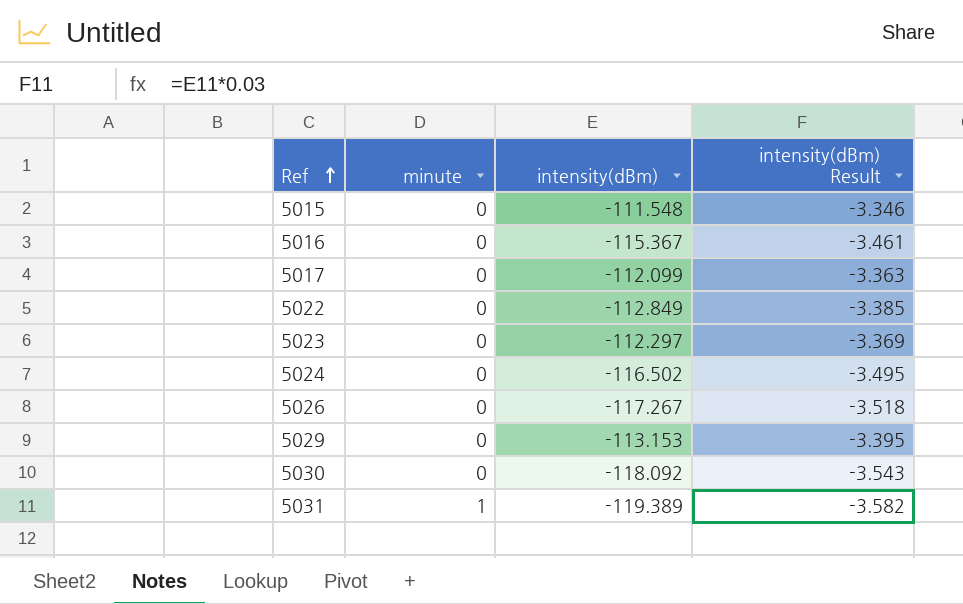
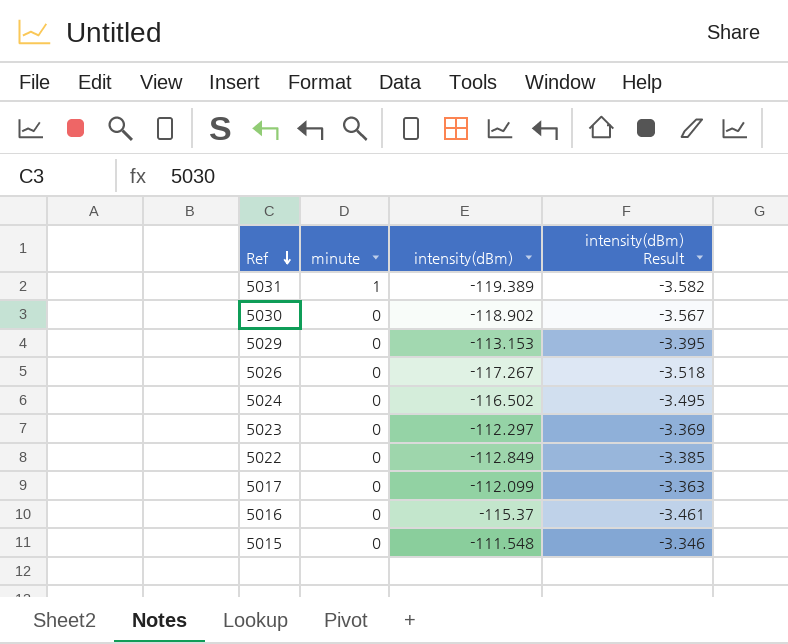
row order: Ref ascending -> Ref descending
5030 | intensity(dBm): -118.092 -> -118.902
5030 | intensity(dBm) Result: -3.543 -> -3.567
5016 | intensity(dBm): -115.367 -> -115.37

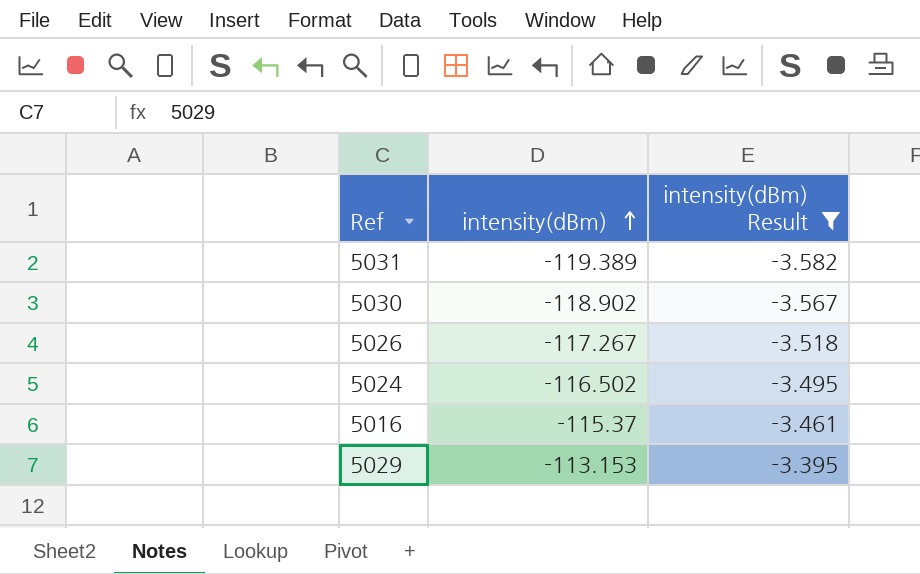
filter: none -> intensity(dBm) Result <= -3.395
row order: Ref descending -> intensity(dBm) ascending
column minute | position: 2 -> none

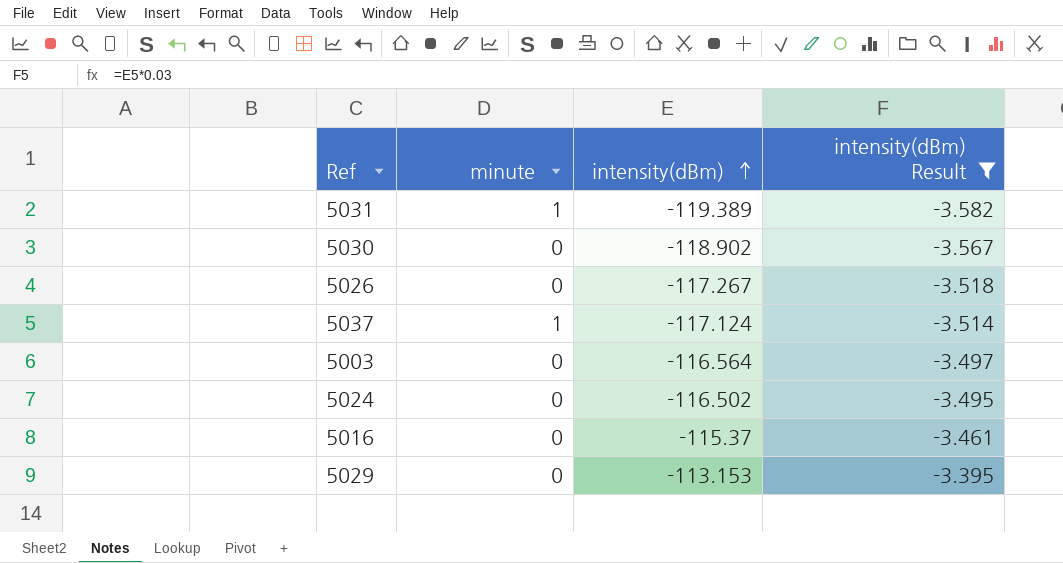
column minute | position: none -> 2
row 5037: none -> 1 | -117.124 | -3.514
row 5003: none -> 0 | -116.564 | -3.497

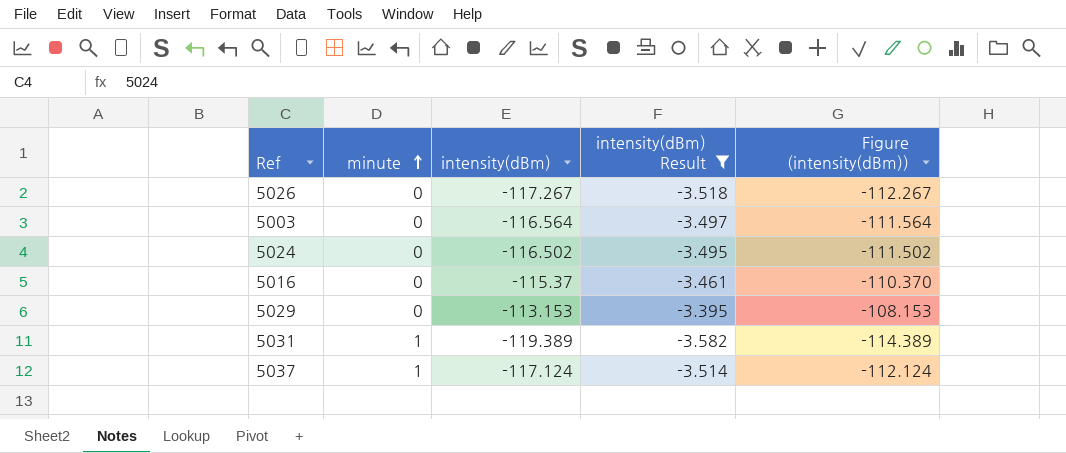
row order: intensity(dBm) ascending -> minute ascending
column Figure (intensity(dBm)) | formula: none -> [intensity(dBm)] + 5
row 5030: 0 | -118.902 | -3.567 -> none

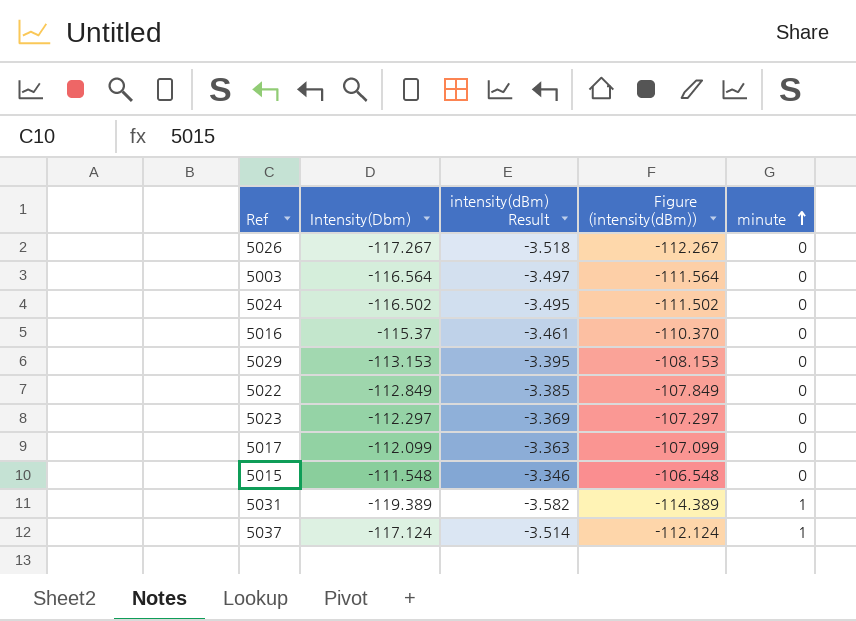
filter: intensity(dBm) Result <= -3.395 -> none
column name: intensity(dBm) -> Intensity(Dbm)
column minute | position: 2 -> 5

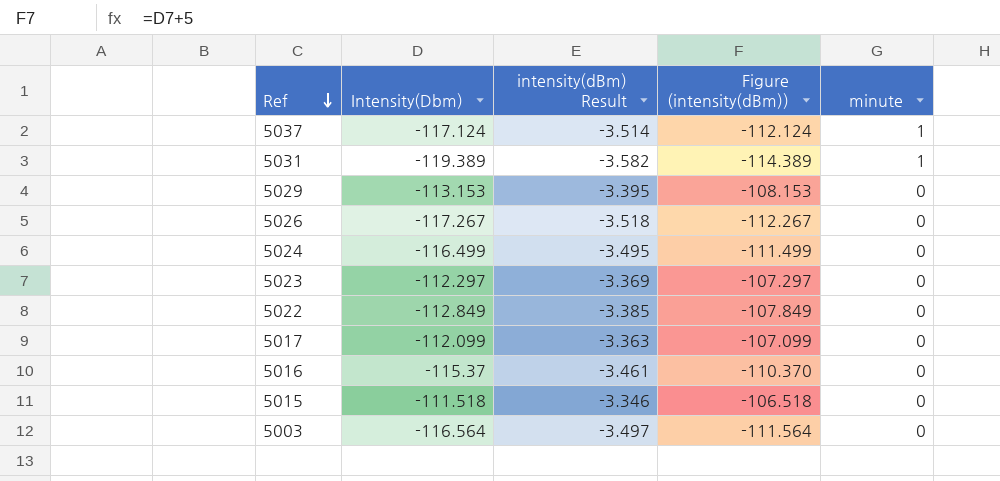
row order: minute ascending -> Ref descending
5024 | Intensity(Dbm): -116.502 -> -116.499
5024 | Figure (intensity(dBm)): -111.502 -> -111.499
5015 | Intensity(Dbm): -111.548 -> -111.518
5015 | Figure (intensity(dBm)): -106.548 -> -106.518

